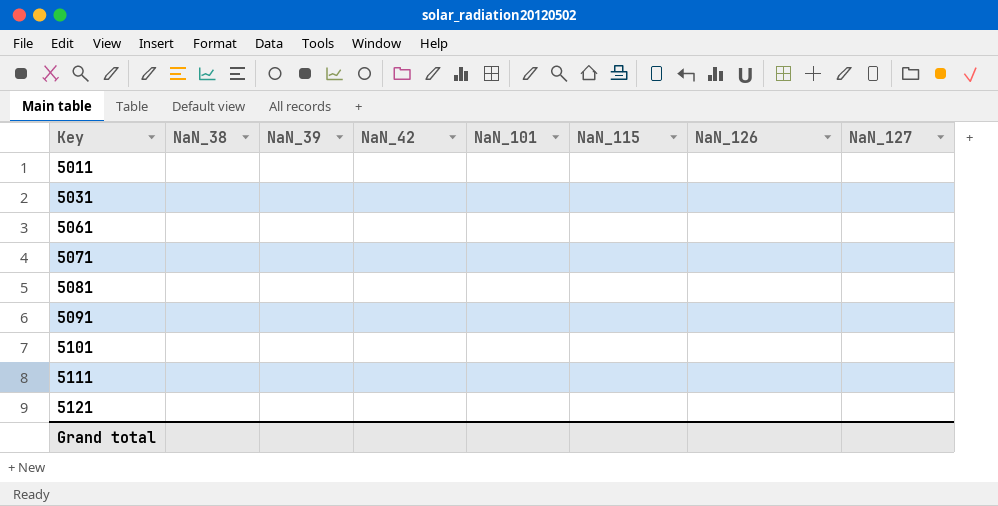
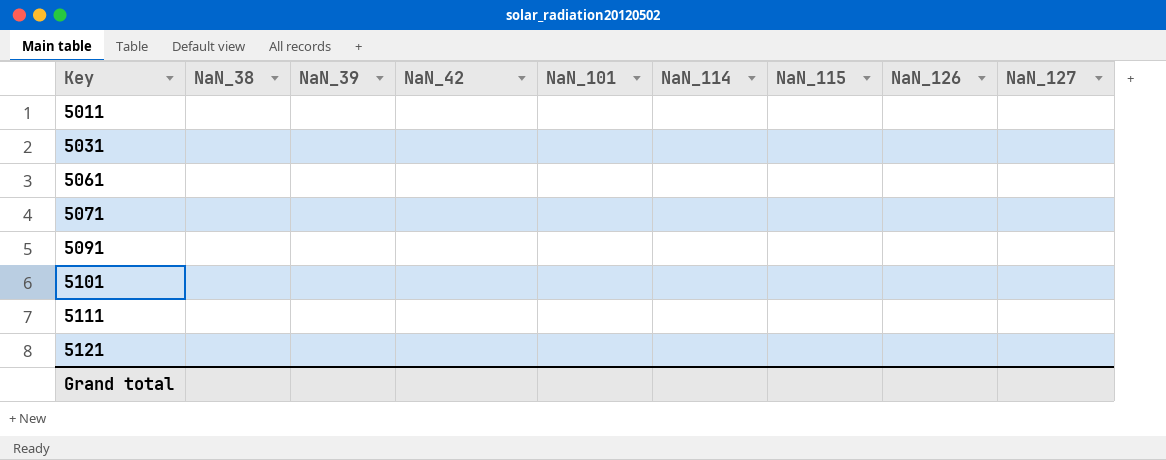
column NaN_114 | position: none -> 6
row 5081: none | none | none | none | none | none | none -> none

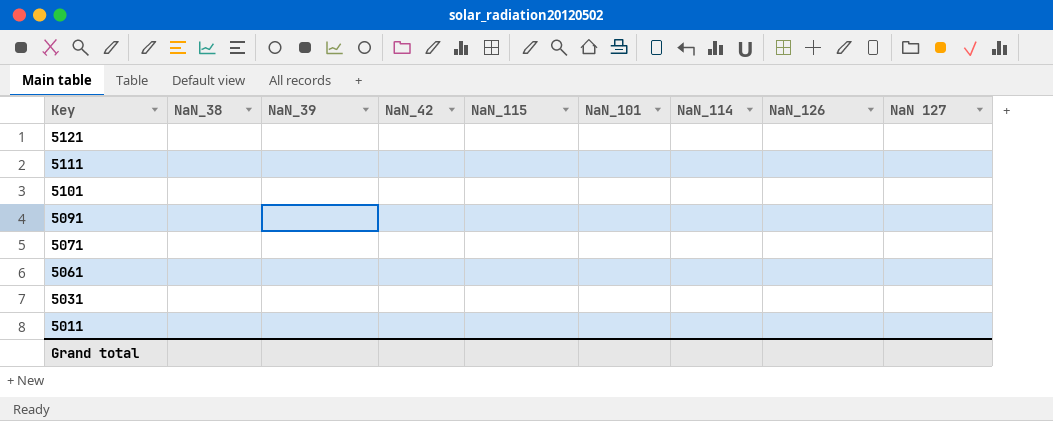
row order: Key ascending -> Key descending
column NaN_115 | position: 7 -> 5
column name: NaN_127 -> NaN 127

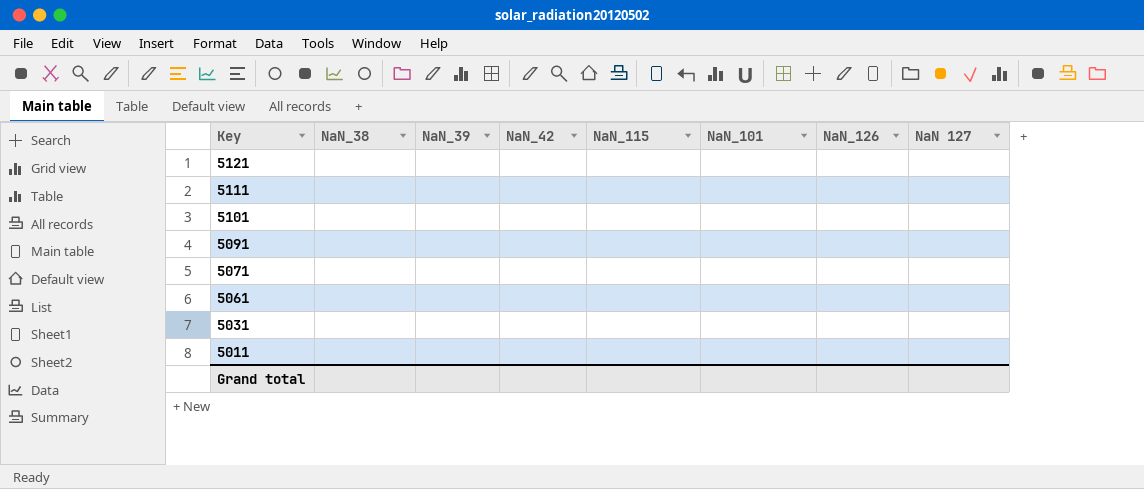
column NaN_114 | position: 7 -> none

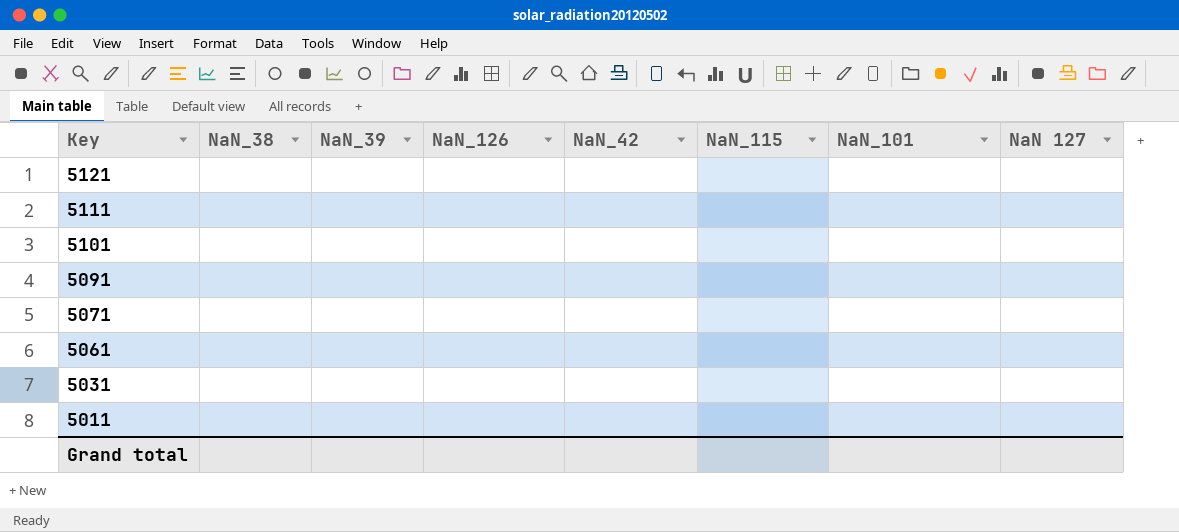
column NaN_126 | position: 7 -> 4

